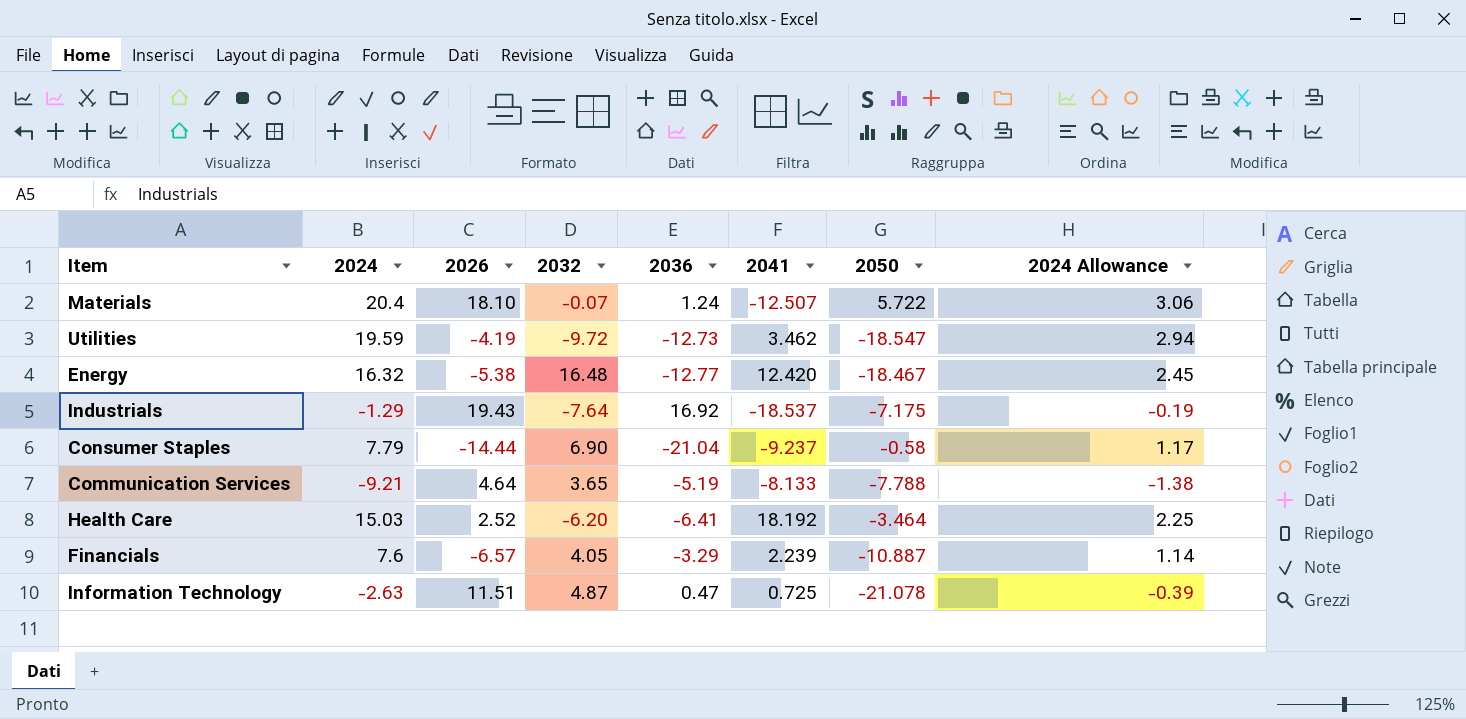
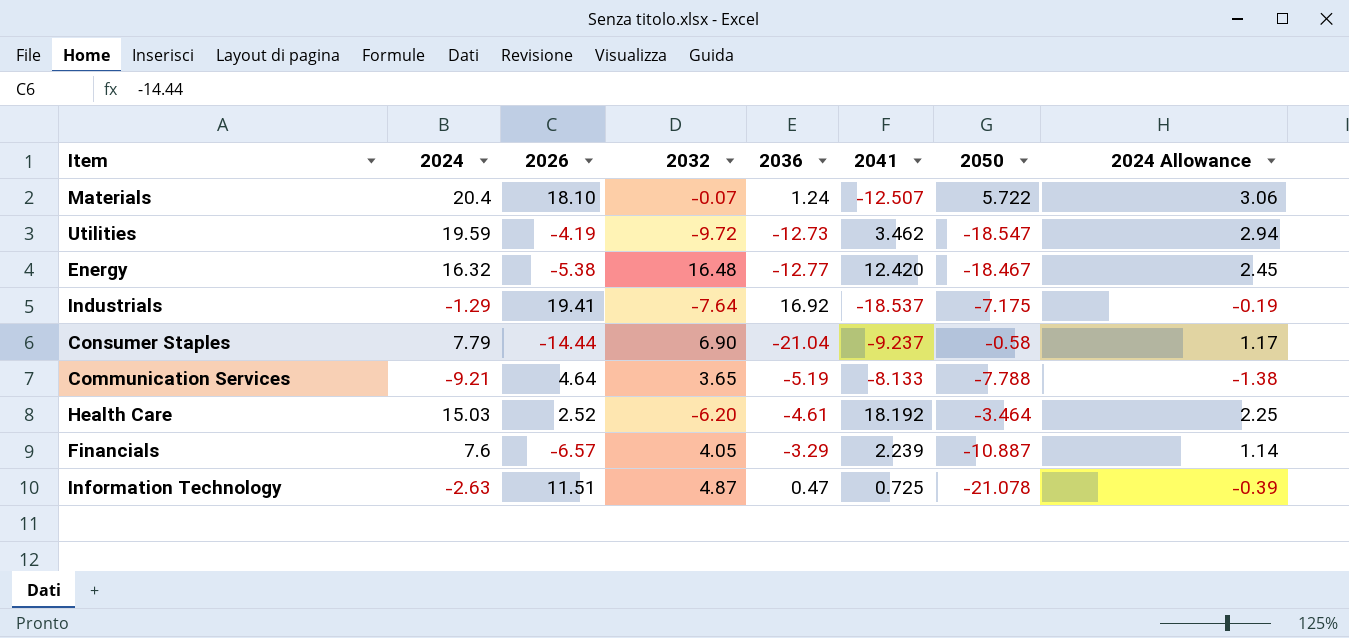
Industrials | 2026: 19.43 -> 19.41
Health Care | 2036: -6.41 -> -4.61

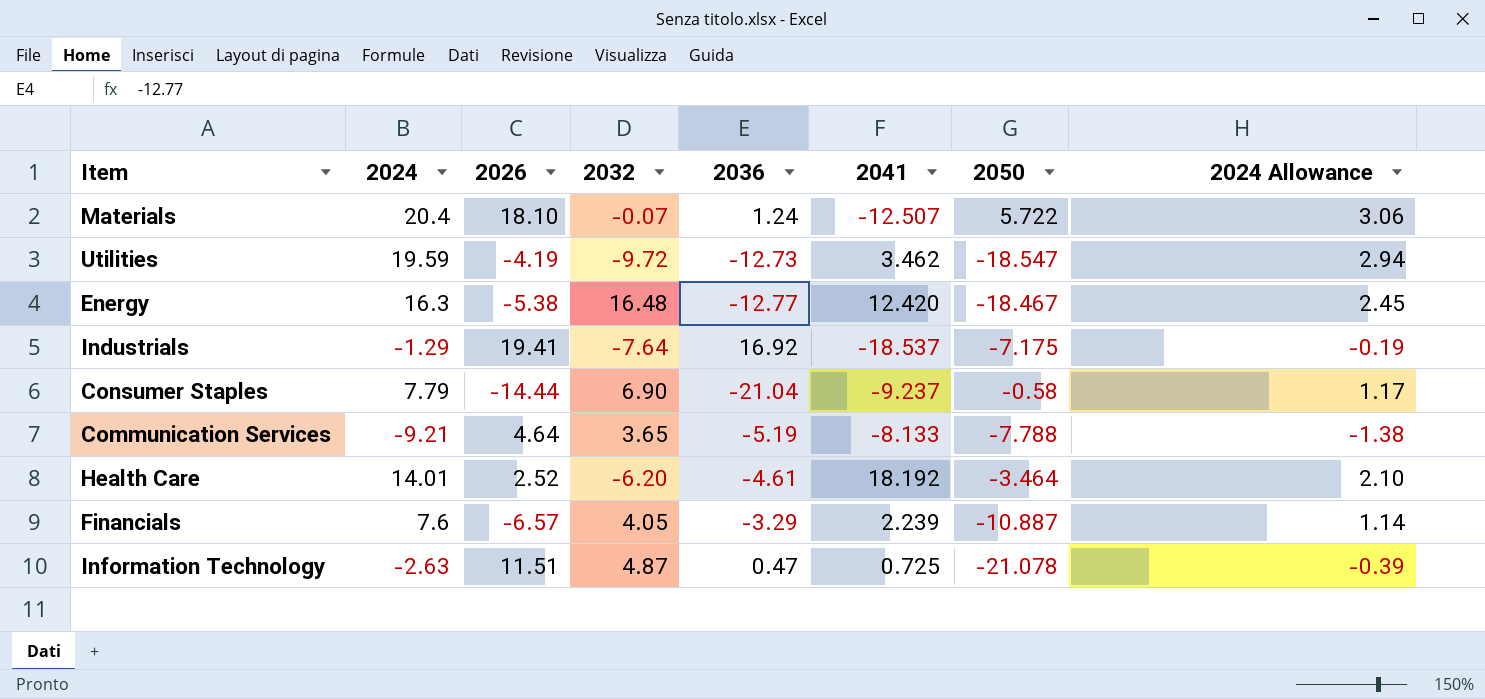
Energy | 2024: 16.32 -> 16.3
Health Care | 2024: 15.03 -> 14.01
Health Care | 2024 Allowance: 2.25 -> 2.10

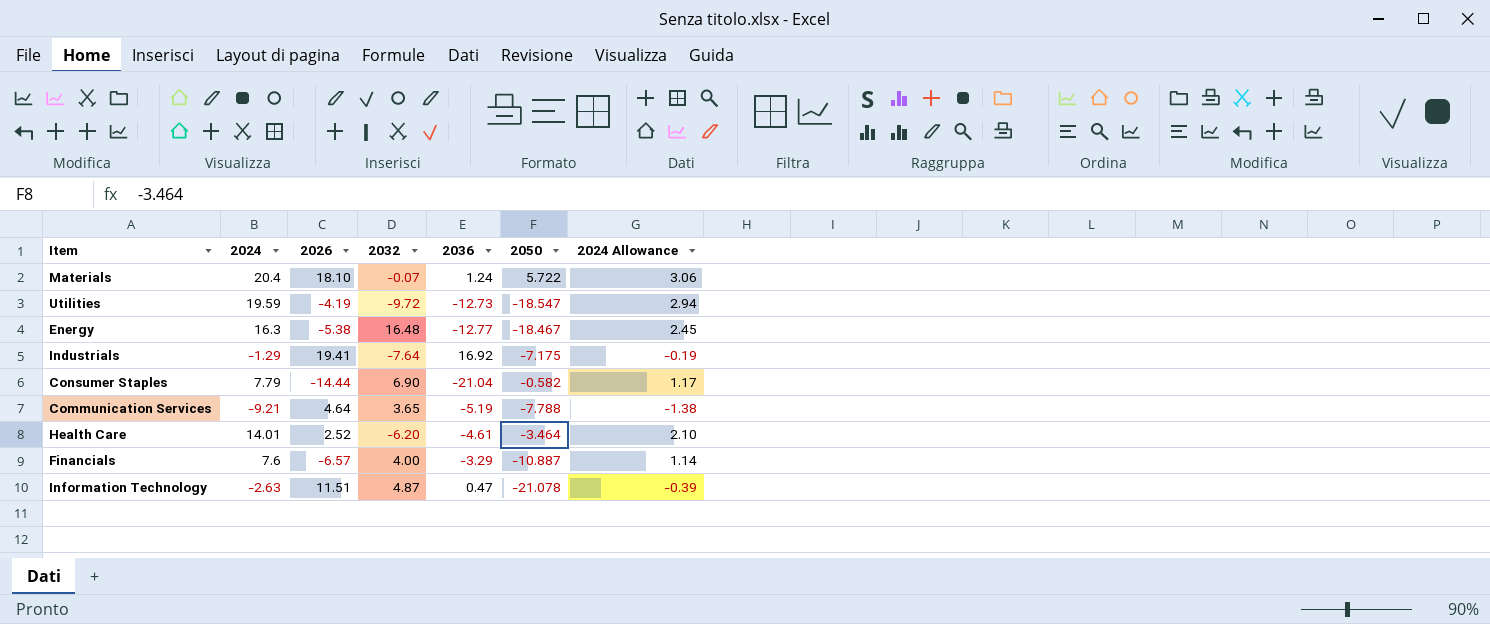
column 2041 | position: 6 -> none
Consumer Staples | 2050: -0.58 -> -0.582
Financials | 2032: 4.05 -> 4.00

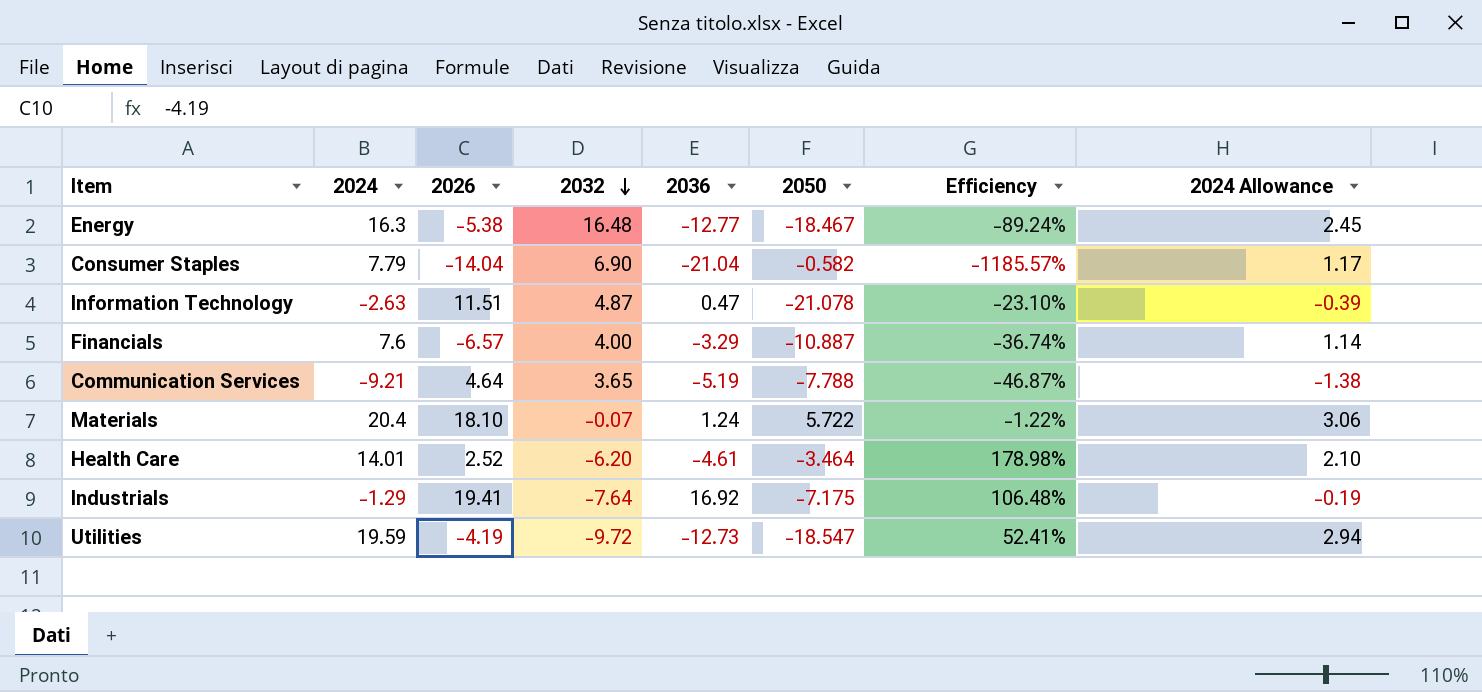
row order: none -> 2032 descending
column Efficiency | formula: none -> [2032] / [2050]
Consumer Staples | 2026: -14.44 -> -14.04

